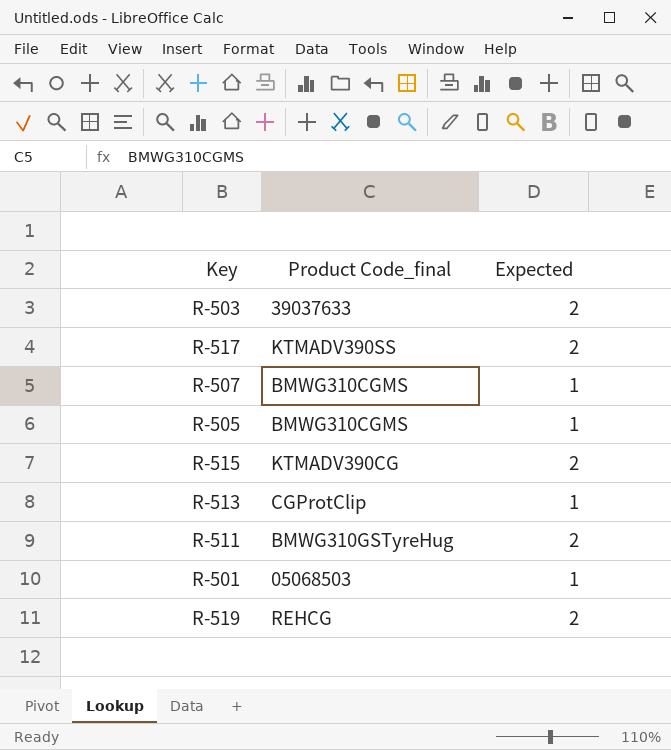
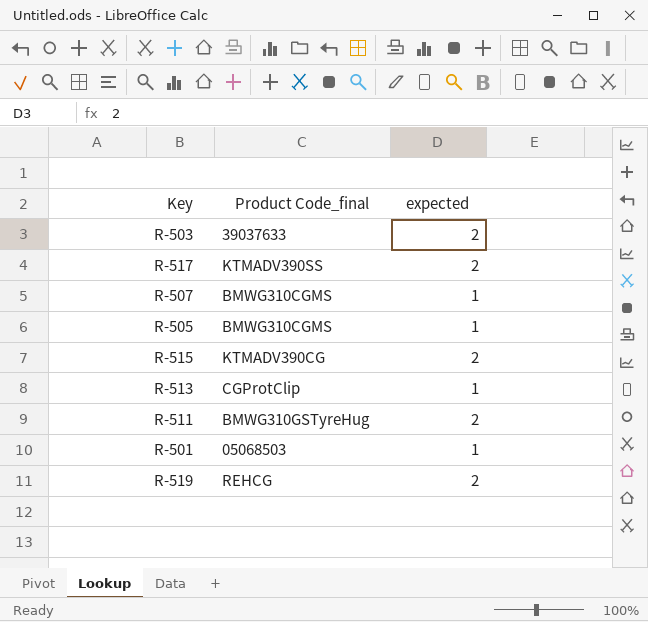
column name: Expected -> expected

